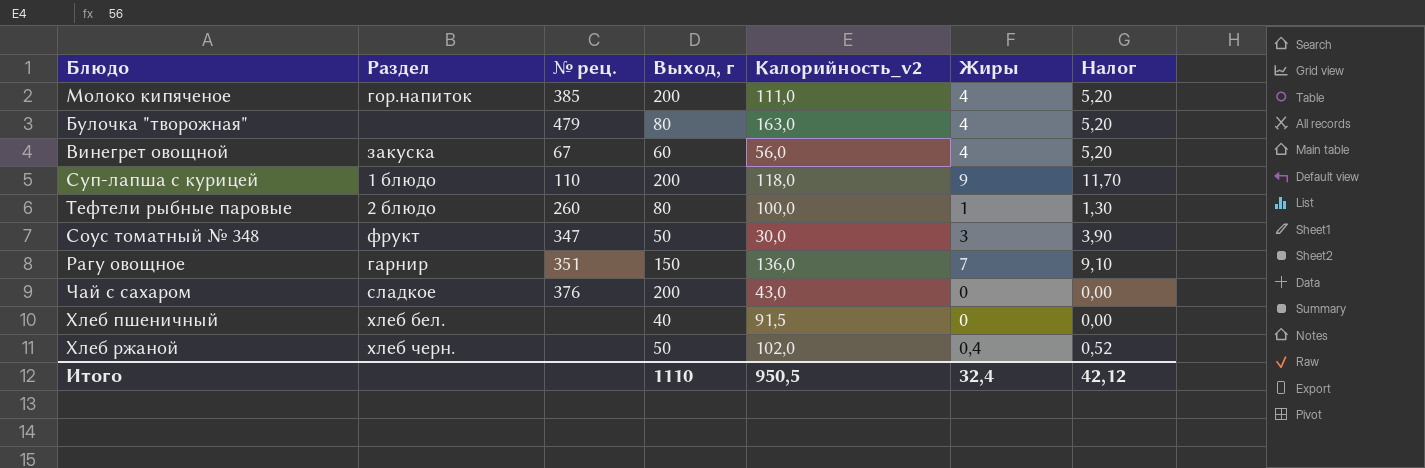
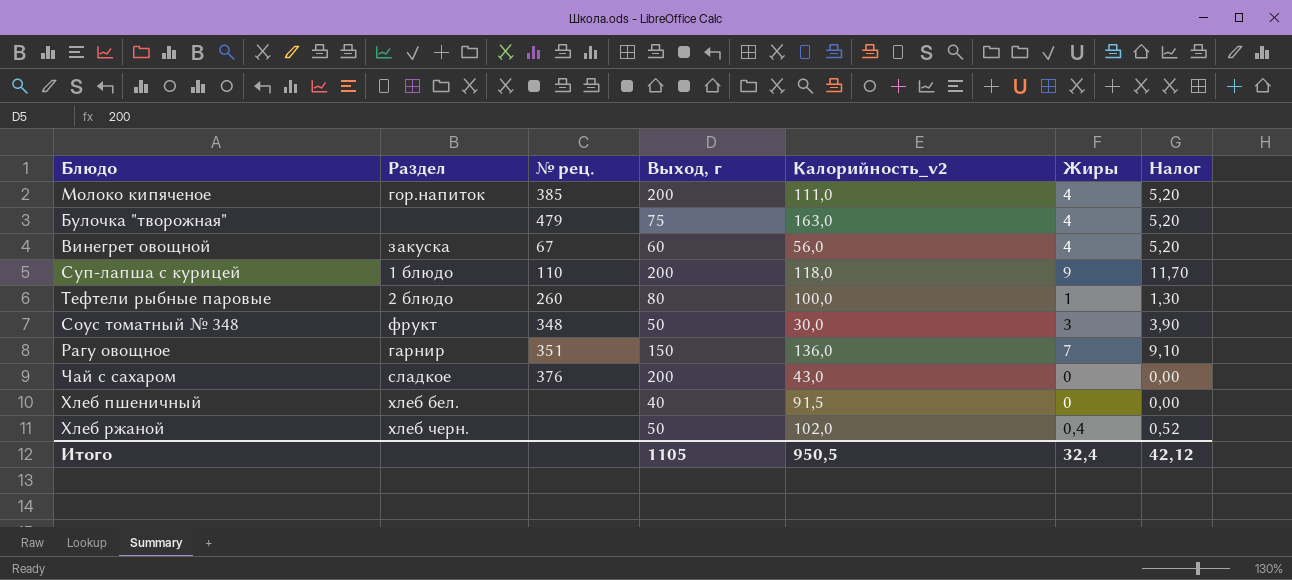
Булочка "творожная" | Выход, г: 80 -> 75
Соус томатный № 348 | № рец.: 347 -> 348
Итого | Выход, г: 1110 -> 1105

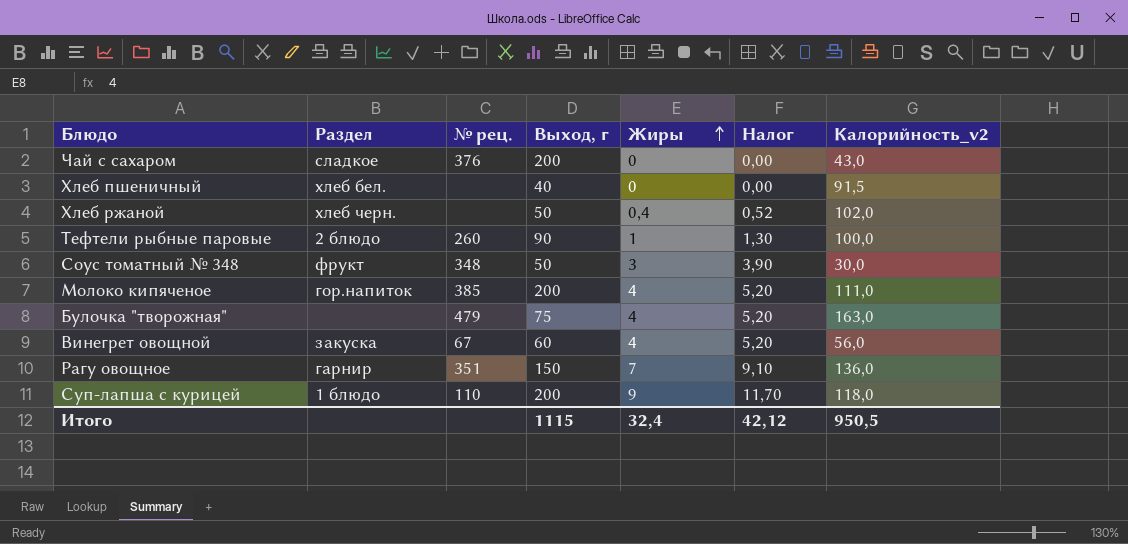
row order: none -> Жиры ascending
column Калорийность_v2 | position: 5 -> 7
Тефтели рыбные паровые | Выход, г: 80 -> 90
Итого | Выход, г: 1105 -> 1115

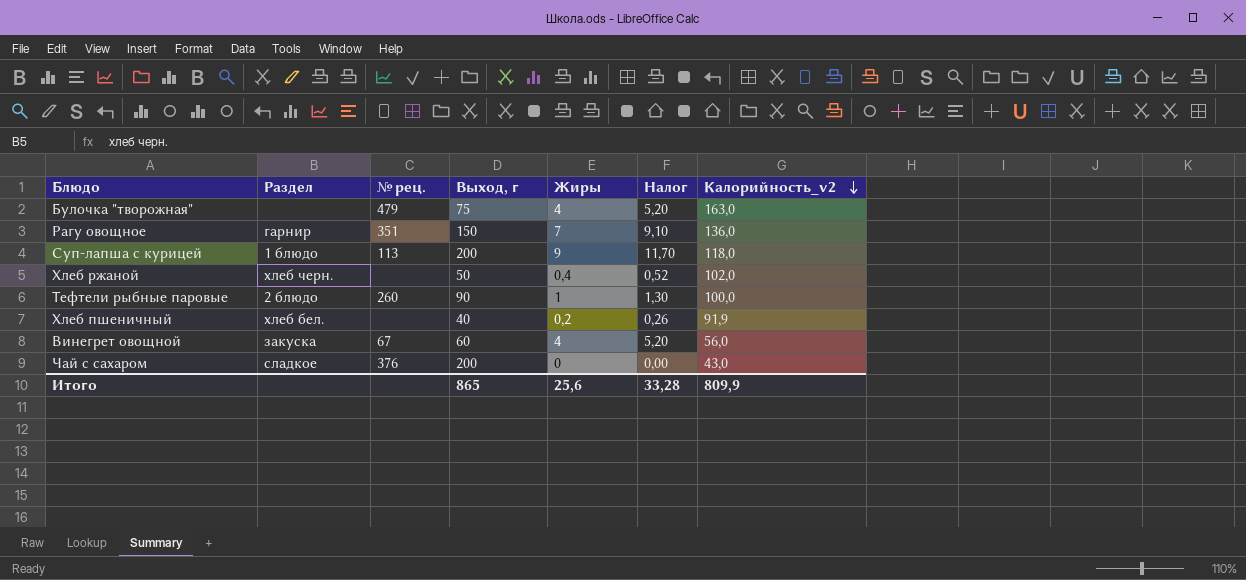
row order: Жиры ascending -> Калорийность_v2 descending
row Соус томатный № 348: фрукт | 348 | 50 | 3 | 3,90 | 30,0 -> none
row Молоко кипяченое: гор.напиток | 385 | 200 | 4 | 5,20 | 111,0 -> none
Суп-лапша с курицей | № рец.: 110 -> 113
Хлеб пшеничный | Жиры: 0 -> 0,2
Хлеб пшеничный | Налог: 0,00 -> 0,26
Хлеб пшеничный | Калорийность_v2: 91,5 -> 91,9
Итого | Выход, г: 1115 -> 865
Итого | Жиры: 32,4 -> 25,6
Итого | Налог: 42,12 -> 33,28
Итого | Калорийность_v2: 950,5 -> 809,9

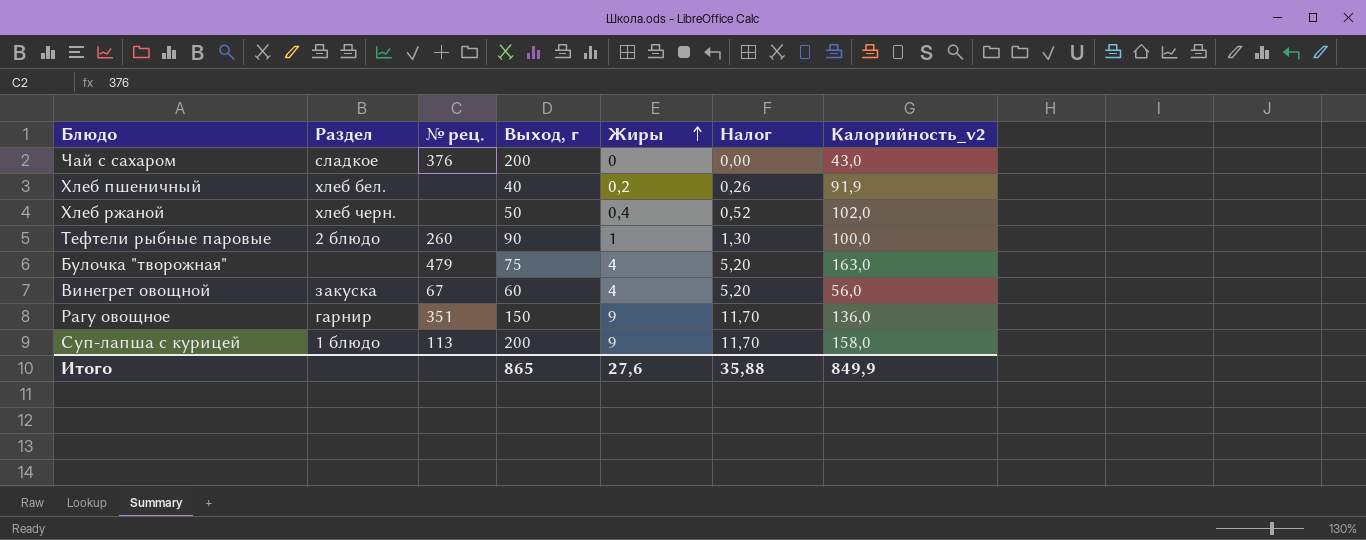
row order: Калорийность_v2 descending -> Жиры ascending
Рагу овощное | Жиры: 7 -> 9
Рагу овощное | Налог: 9,10 -> 11,70
Суп-лапша с курицей | Калорийность_v2: 118,0 -> 158,0
Итого | Жиры: 25,6 -> 27,6
Итого | Налог: 33,28 -> 35,88
Итого | Калорийность_v2: 809,9 -> 849,9

